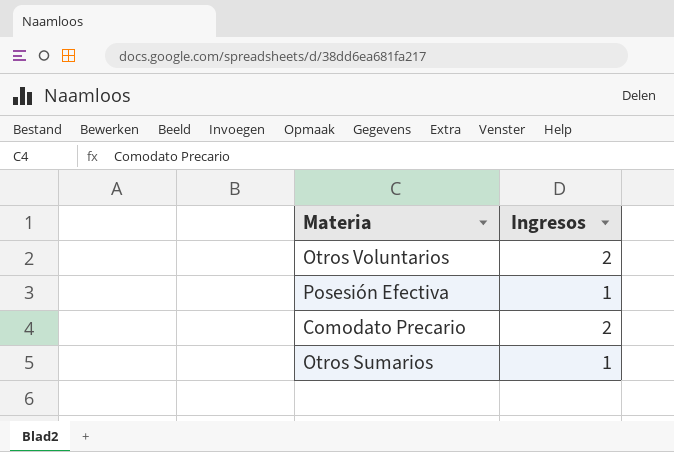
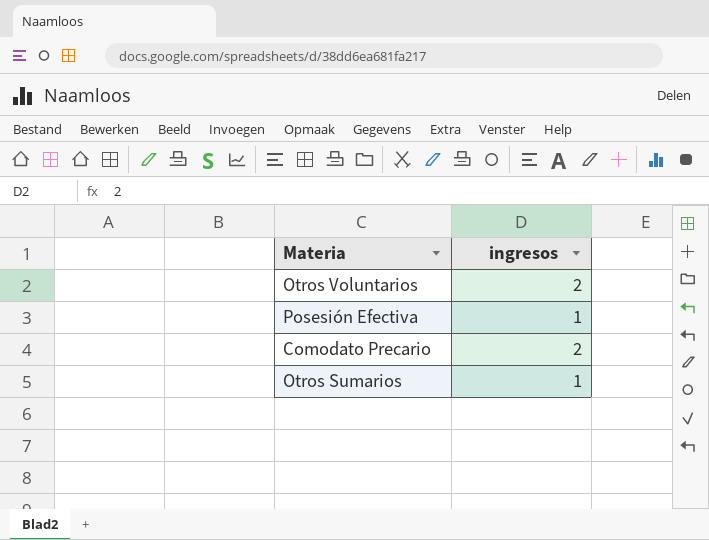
column name: Ingresos -> ingresos

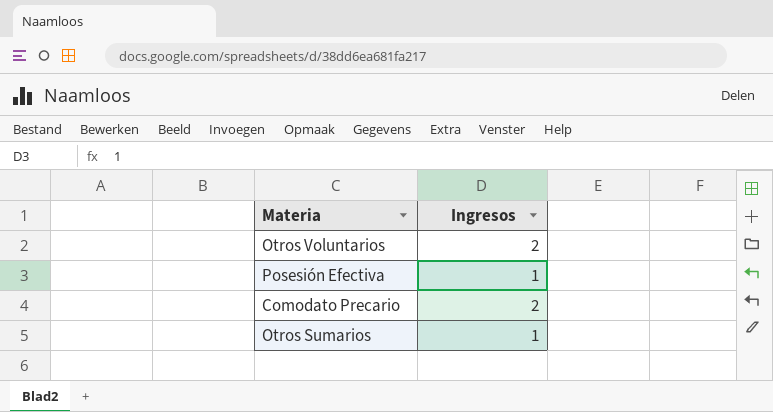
column name: ingresos -> Ingresos

